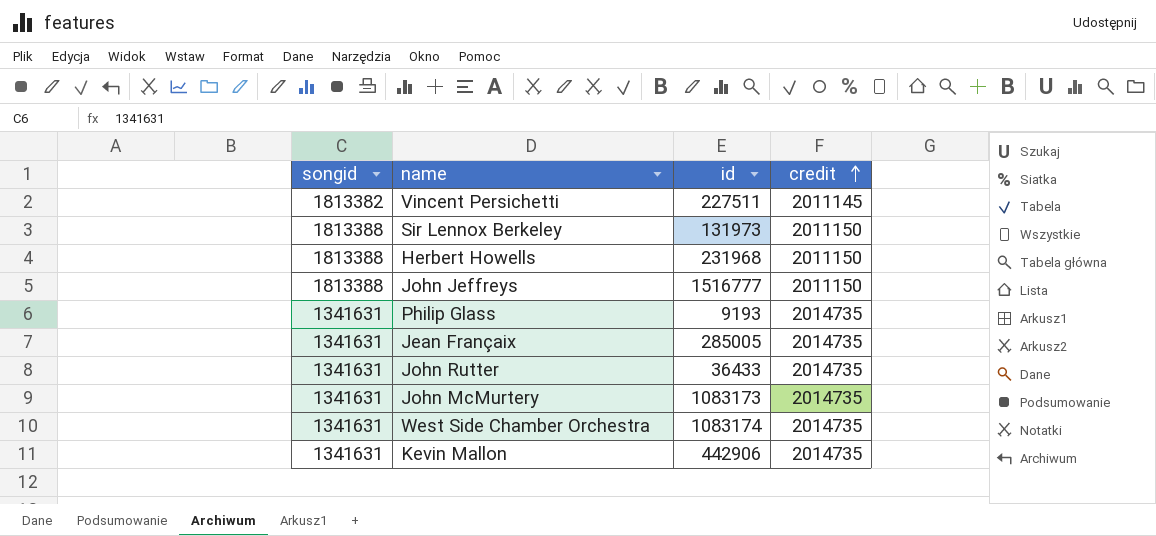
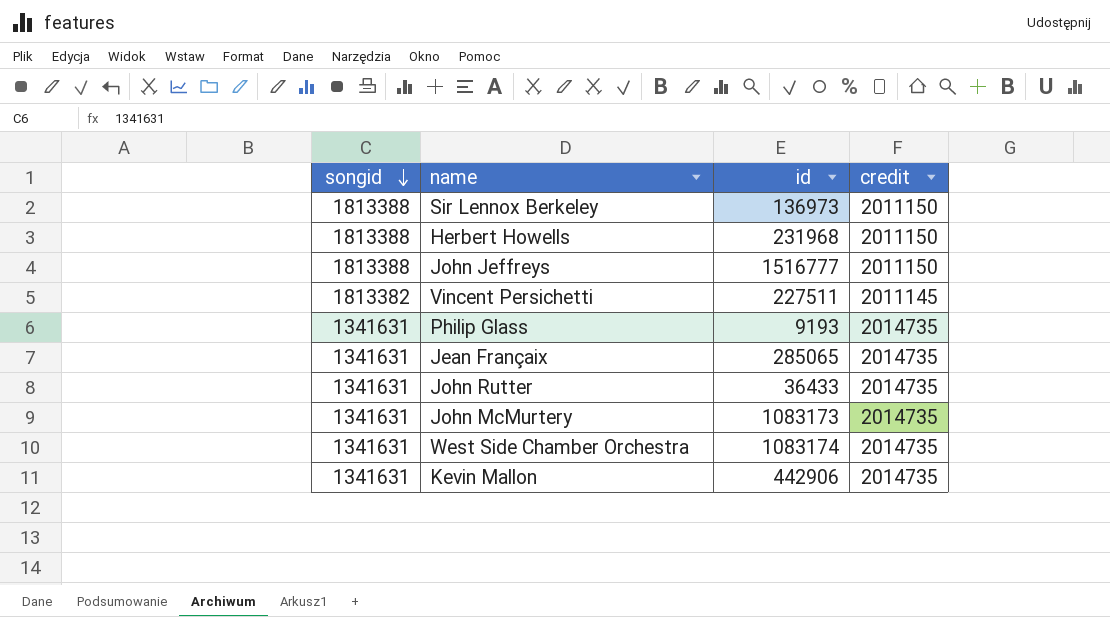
row order: credit ascending -> songid descending
Sir Lennox Berkeley | id: 131973 -> 136973
Jean Françaix | id: 285005 -> 285065

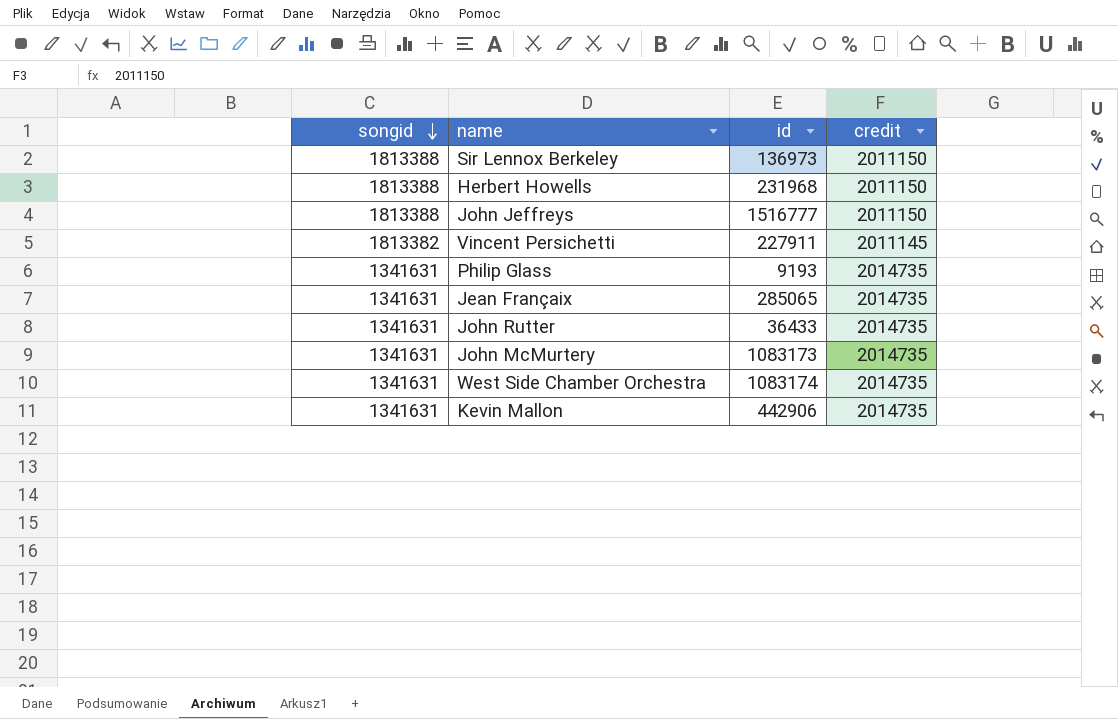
Vincent Persichetti | id: 227511 -> 227911

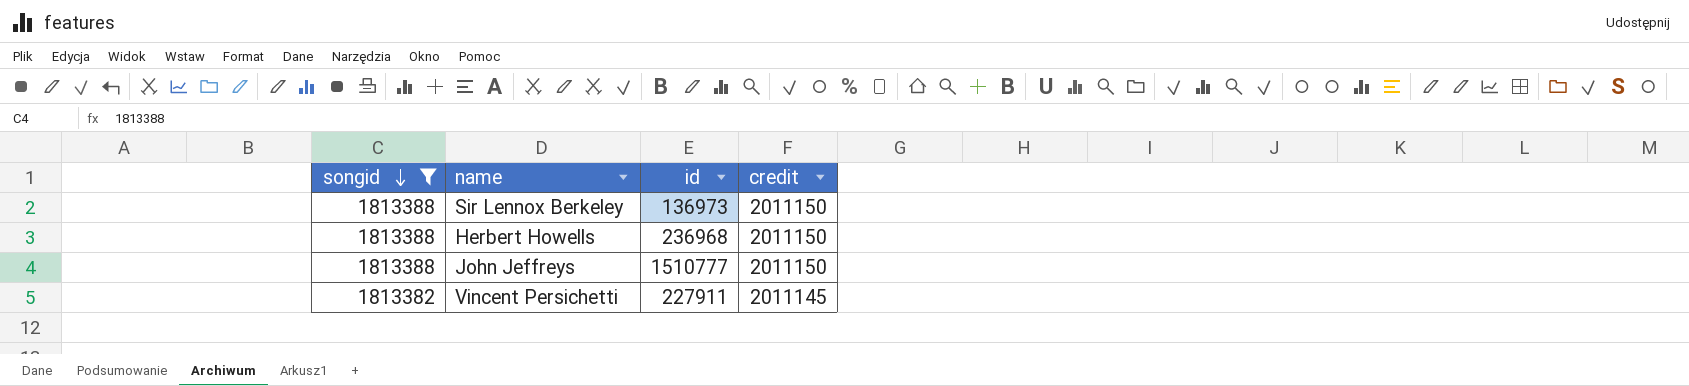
filter: none -> songid != 1341631
Herbert Howells | id: 231968 -> 236968
John Jeffreys | id: 1516777 -> 1510777

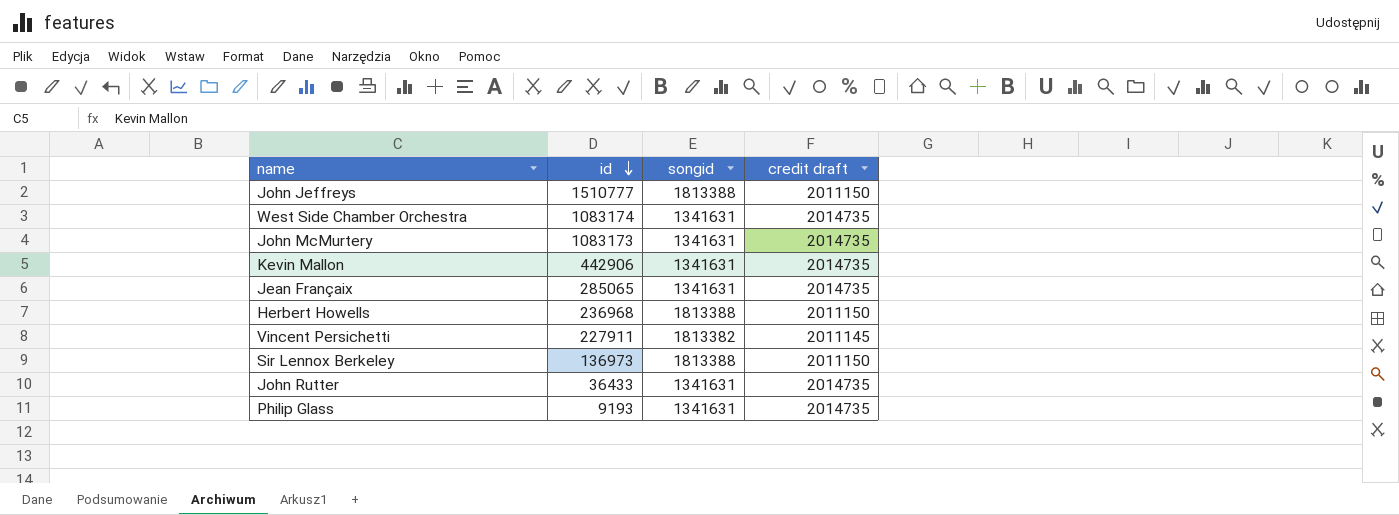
filter: songid != 1341631 -> none
row order: songid descending -> id descending
column songid | position: 1 -> 3
column name: credit -> credit draft

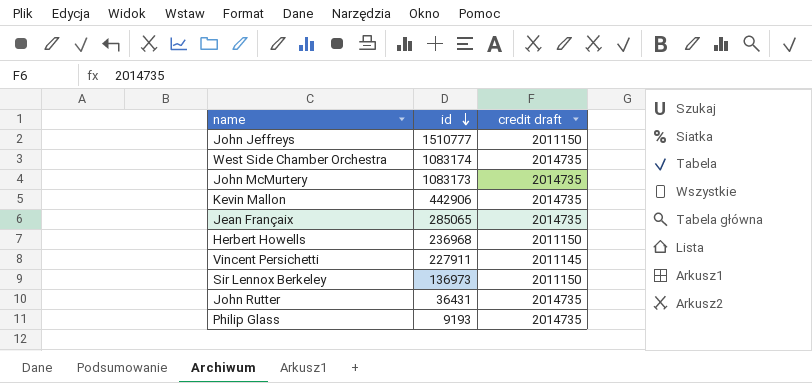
column songid | position: 3 -> none
John Rutter | id: 36433 -> 36431

